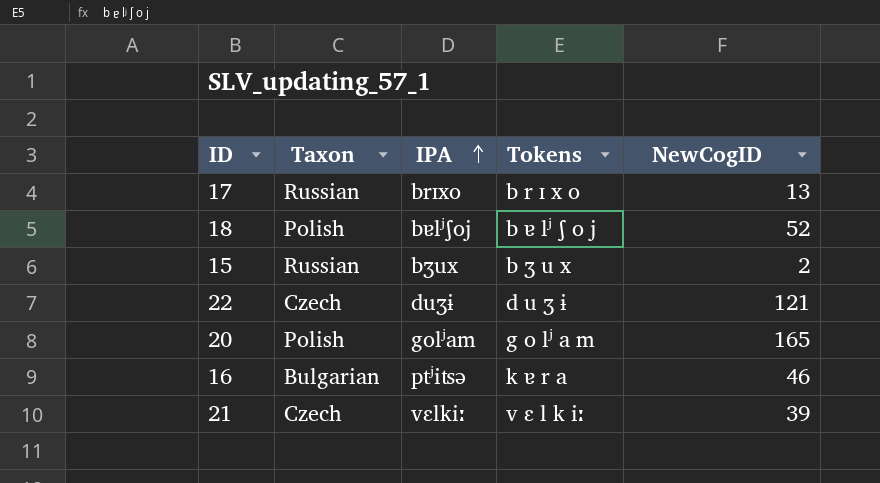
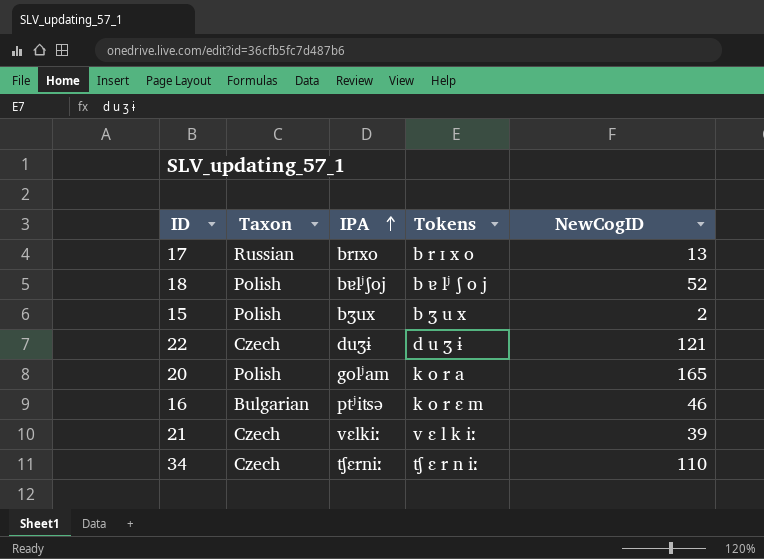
15 | Taxon: Russian -> Polish
20 | Tokens: g o lʲ a m -> k o r a
16 | Tokens: k ɐ r a -> k o r ɛ m
row 34: none -> Czech | ʧɛrniː | ʧ ɛ r n iː | 110

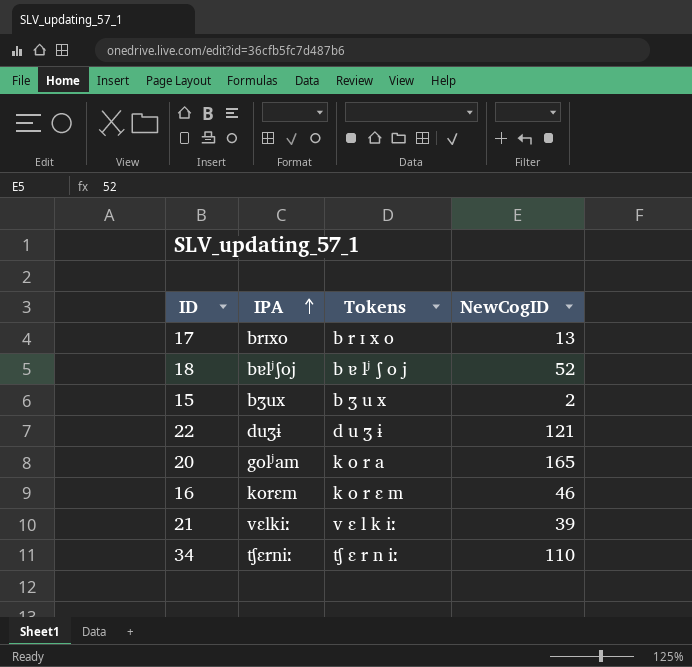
column Taxon | position: 2 -> none
16 | IPA: ptʲiʦə -> korɛm

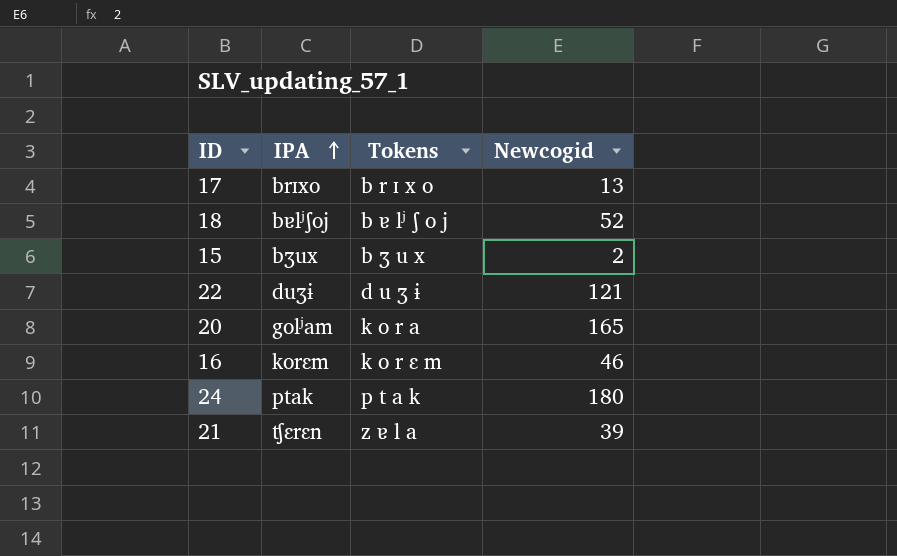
column name: NewCogID -> Newcogid
row 34: ʧɛrniː | ʧ ɛ r n iː | 110 -> none
row 24: none -> ptak | p t a k | 180
21 | IPA: vɛlkiː -> ʧɛrɛn
21 | Tokens: v ɛ l k iː -> z ɐ l a

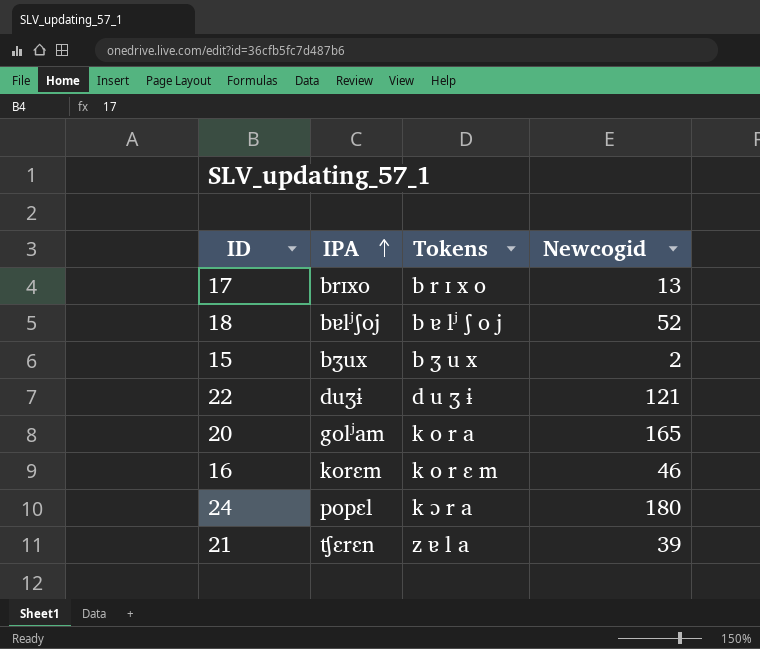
24 | IPA: ptak -> popɛl
24 | Tokens: p t a k -> k ɔ r a

